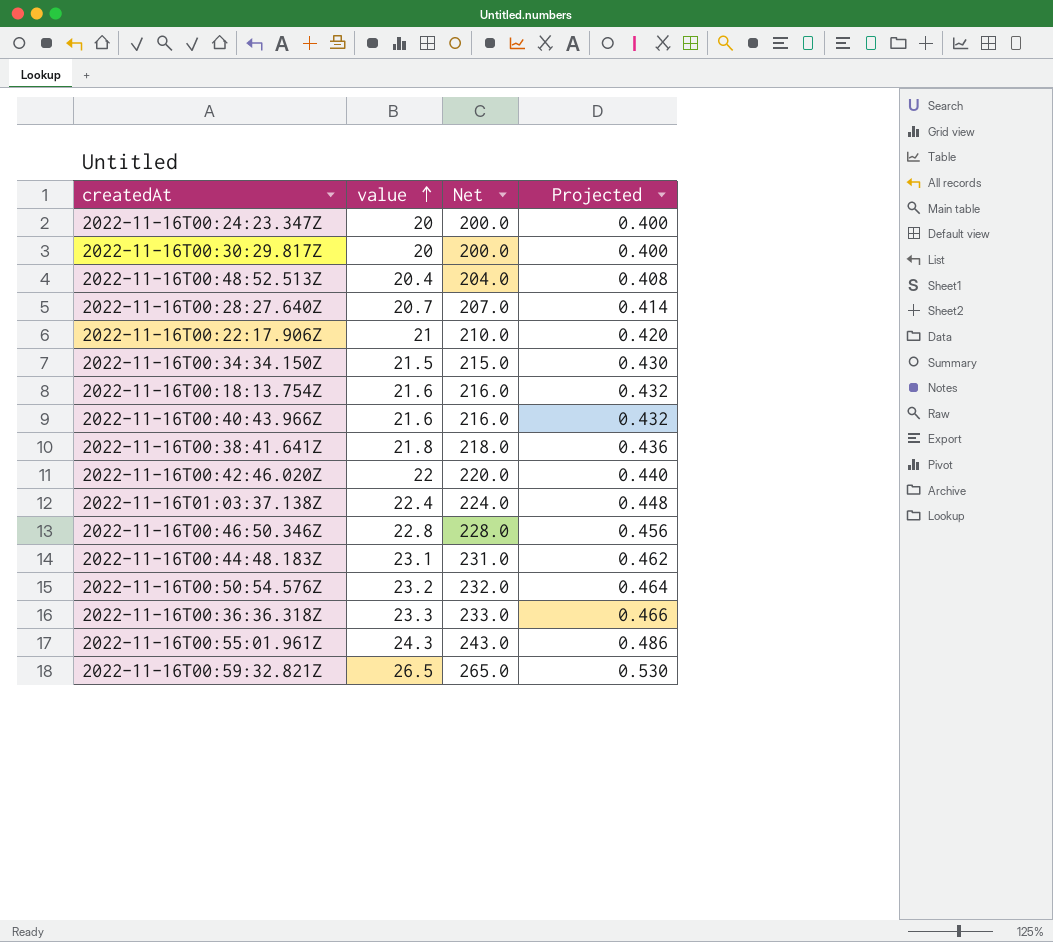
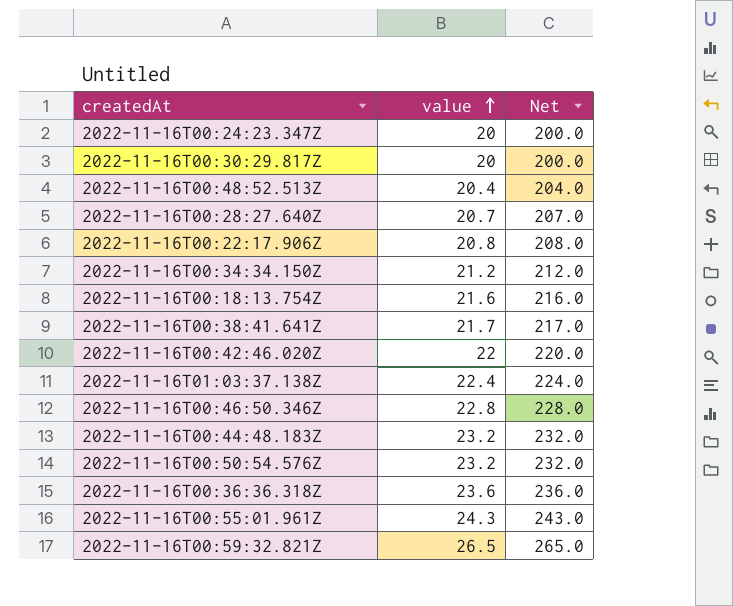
column Projected | formula: [value] * 0.02 -> none
row 2022-11-16T00:40:43.966Z: 21.6 | 216.0 | 0.432 -> none
2022-11-16T00:22:17.906Z | value: 21 -> 20.8
2022-11-16T00:22:17.906Z | Net: 210.0 -> 208.0
2022-11-16T00:34:34.150Z | value: 21.5 -> 21.2
2022-11-16T00:34:34.150Z | Net: 215.0 -> 212.0
2022-11-16T00:38:41.641Z | value: 21.8 -> 21.7
2022-11-16T00:38:41.641Z | Net: 218.0 -> 217.0
2022-11-16T00:44:48.183Z | value: 23.1 -> 23.2
2022-11-16T00:44:48.183Z | Net: 231.0 -> 232.0
2022-11-16T00:36:36.318Z | value: 23.3 -> 23.6
2022-11-16T00:36:36.318Z | Net: 233.0 -> 236.0

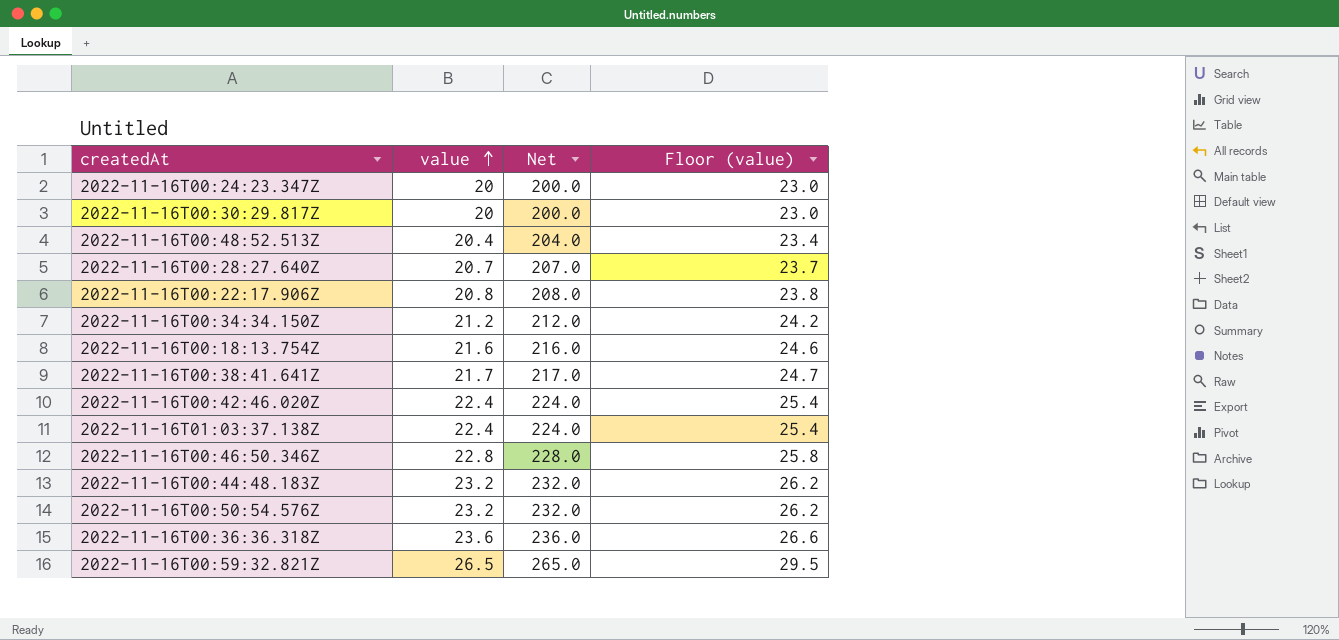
column Floor (value) | formula: none -> [value] + 3
row 2022-11-16T00:55:01.961Z: 24.3 | 243.0 -> none
2022-11-16T00:42:46.020Z | value: 22 -> 22.4
2022-11-16T00:42:46.020Z | Net: 220.0 -> 224.0

